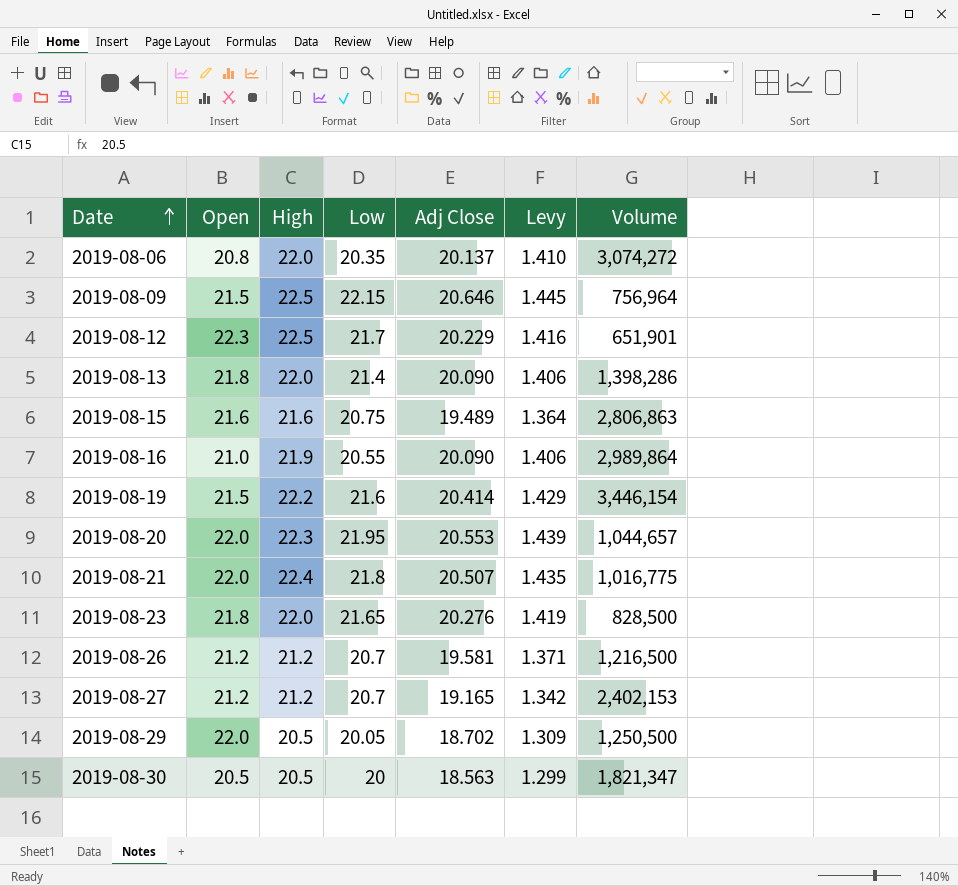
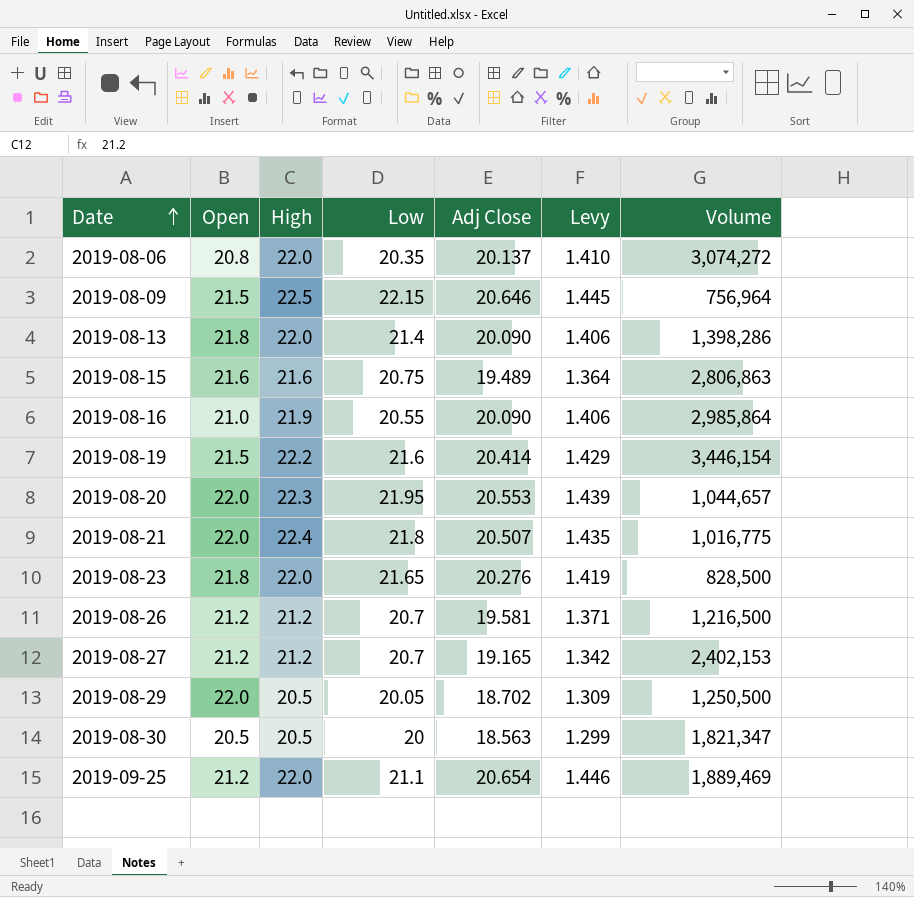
row 2019-08-12: 22.3 | 22.5 | 21.7 | 20.229 | 1.416 | 651,901 -> none
2019-08-16 | Volume: 2,989,864 -> 2,985,864
row 2019-09-25: none -> 21.2 | 22.0 | 21.1 | 20.654 | 1.446 | 1,889,469

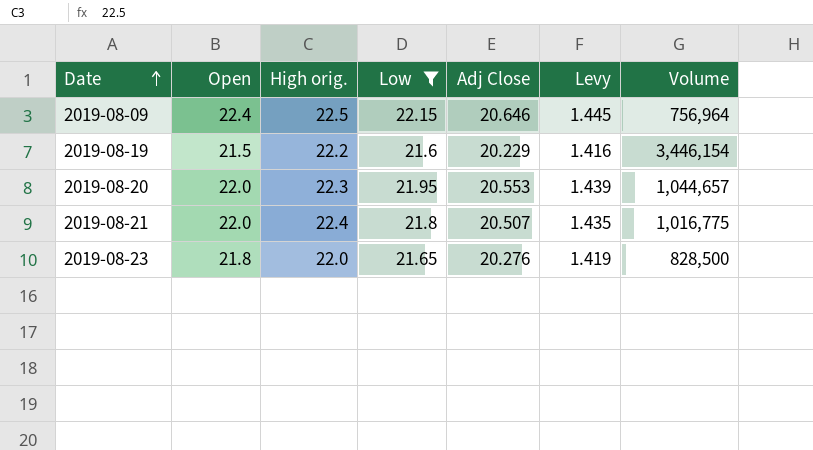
filter: none -> Low >= 21.6
column name: High -> High orig.
2019-08-09 | Open: 21.5 -> 22.4
2019-08-19 | Adj Close: 20.414 -> 20.229
2019-08-19 | Levy: 1.429 -> 1.416

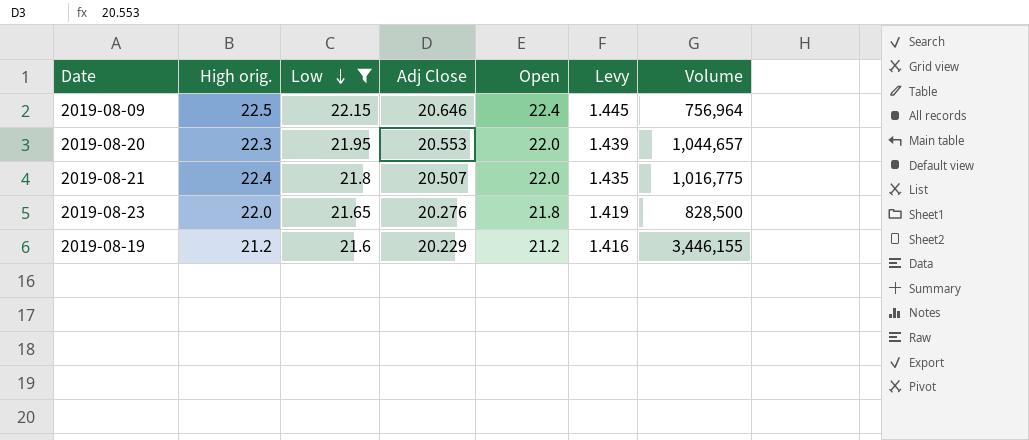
row order: Date ascending -> Low descending
column Open | position: 2 -> 5
2019-08-19 | High orig.: 22.2 -> 21.2
2019-08-19 | Open: 21.5 -> 21.2
2019-08-19 | Volume: 3,446,154 -> 3,446,155

